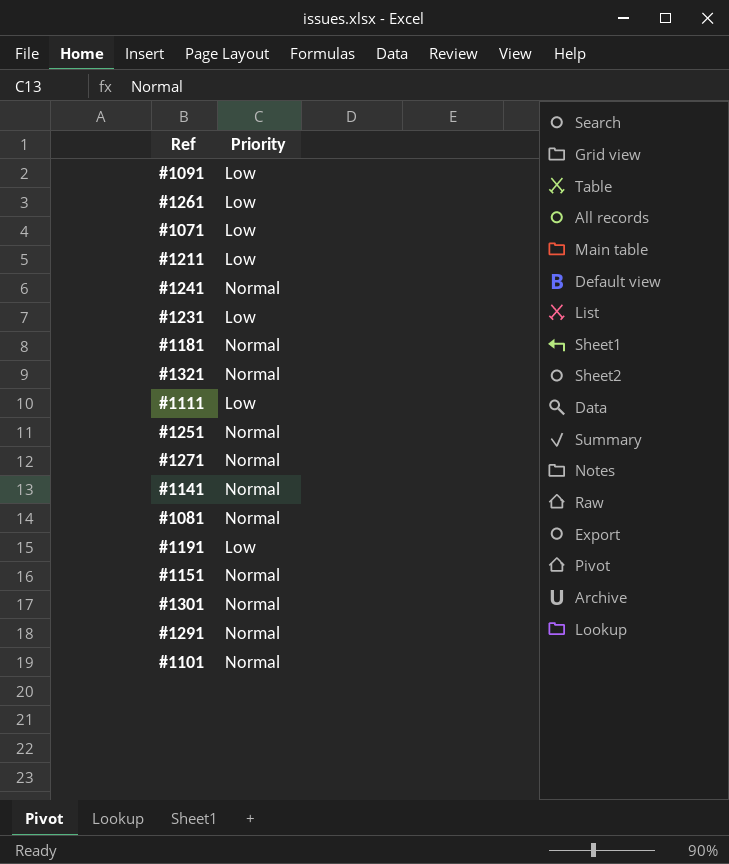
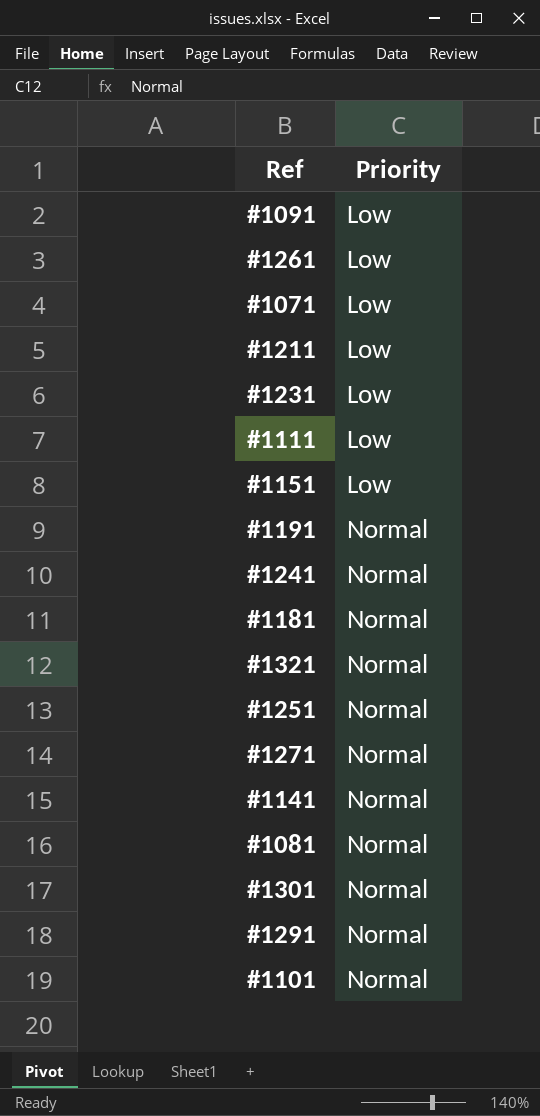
row order: none -> Priority ascending
#1151 | Priority: Normal -> Low
#1191 | Priority: Low -> Normal

